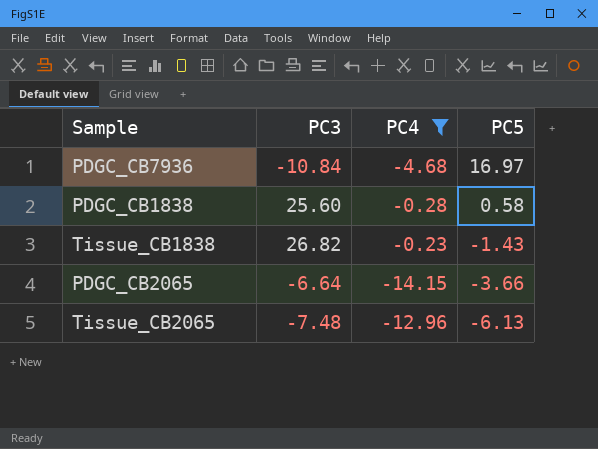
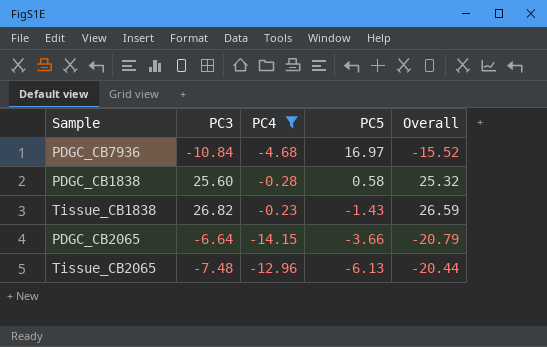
column Overall | formula: none -> [PC3] + [PC4]

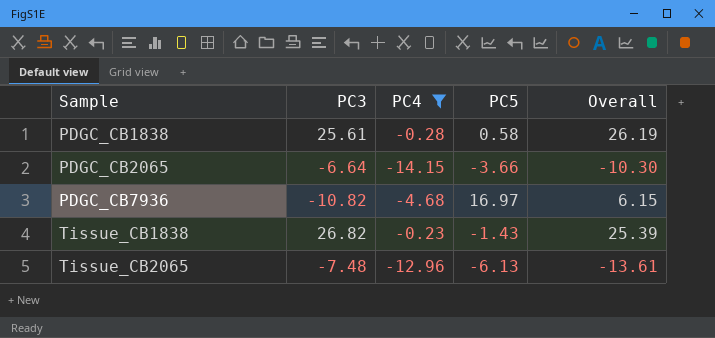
row order: PC5 descending -> Sample ascending
column Overall | formula: [PC3] + [PC4] -> [PC3] + [PC5]
PDGC_CB1838 | PC3: 25.60 -> 25.61
PDGC_CB7936 | PC3: -10.84 -> -10.82

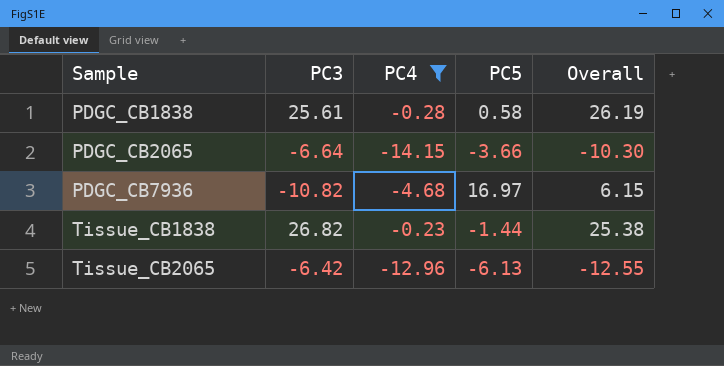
Tissue_CB1838 | PC5: -1.43 -> -1.44
Tissue_CB1838 | Overall: 25.39 -> 25.38
Tissue_CB2065 | PC3: -7.48 -> -6.42
Tissue_CB2065 | Overall: -13.61 -> -12.55

